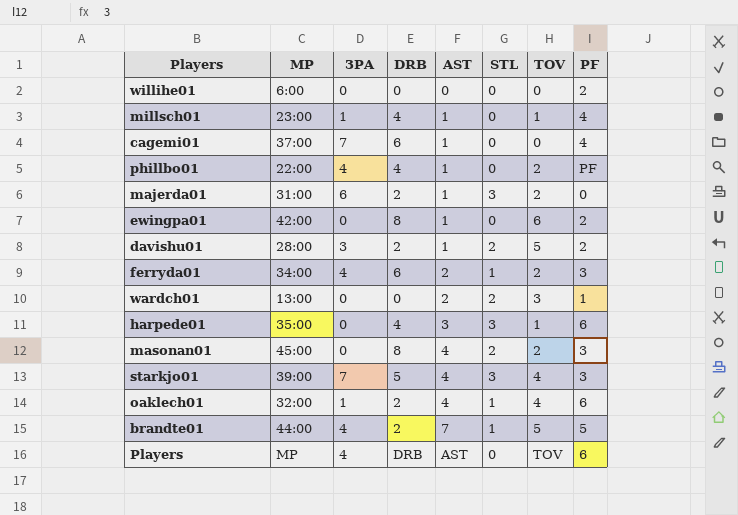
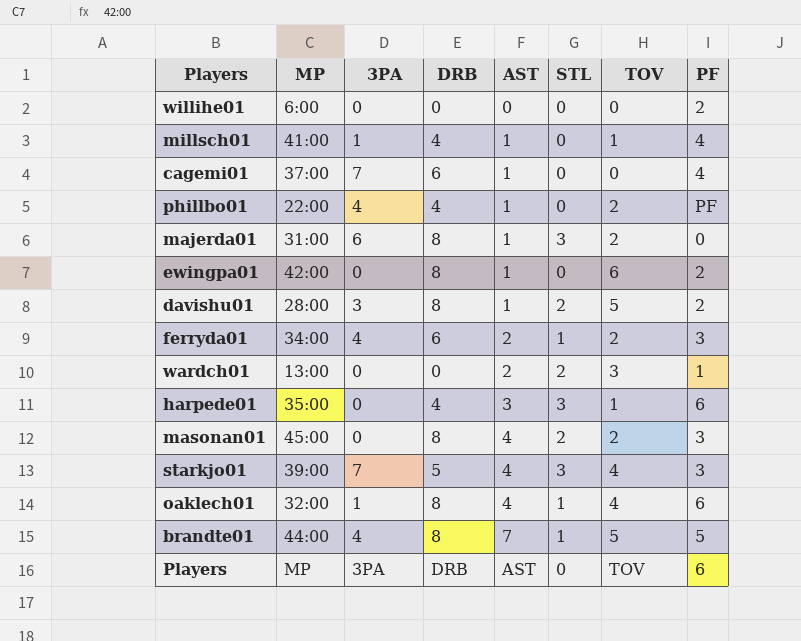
millsch01 | MP: 23:00 -> 41:00
majerda01 | DRB: 2 -> 8
davishu01 | DRB: 2 -> 8
oaklech01 | DRB: 2 -> 8
brandte01 | DRB: 2 -> 8
Players | 3PA: 4 -> 3PA

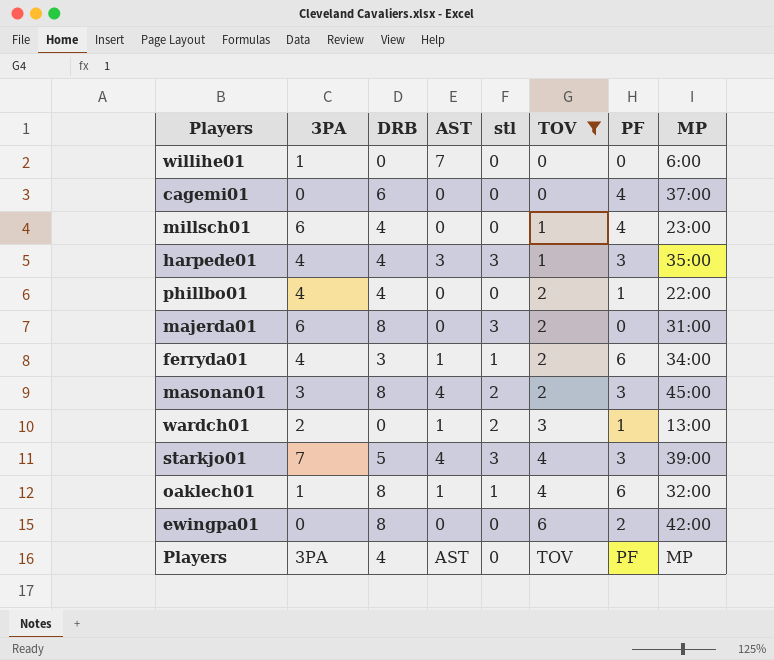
filter: none -> TOV != 5
row order: AST ascending -> TOV ascending
column name: STL -> stl
column MP | position: 2 -> 8
willihe01 | 3PA: 0 -> 1
willihe01 | AST: 0 -> 7
willihe01 | PF: 2 -> 0
cagemi01 | 3PA: 7 -> 0
cagemi01 | AST: 1 -> 0
millsch01 | 3PA: 1 -> 6
millsch01 | AST: 1 -> 0
millsch01 | MP: 41:00 -> 23:00
harpede01 | 3PA: 0 -> 4
harpede01 | PF: 6 -> 3
phillbo01 | AST: 1 -> 0
phillbo01 | PF: PF -> 1
majerda01 | AST: 1 -> 0
ferryda01 | DRB: 6 -> 3
ferryda01 | AST: 2 -> 1
ferryda01 | PF: 3 -> 6
masonan01 | 3PA: 0 -> 3
wardch01 | 3PA: 0 -> 2
wardch01 | AST: 2 -> 1
oaklech01 | AST: 4 -> 1
ewingpa01 | AST: 1 -> 0
Players | DRB: DRB -> 4
Players | PF: 6 -> PF

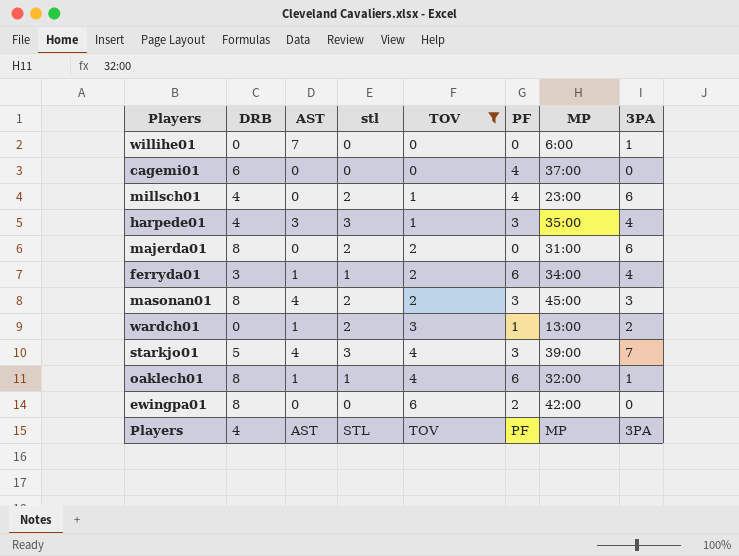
column 3PA | position: 2 -> 8
row phillbo01: 4 | 4 | 0 | 0 | 2 | 1 | 22:00 -> none
millsch01 | stl: 0 -> 2
majerda01 | stl: 3 -> 2
Players | stl: 0 -> STL

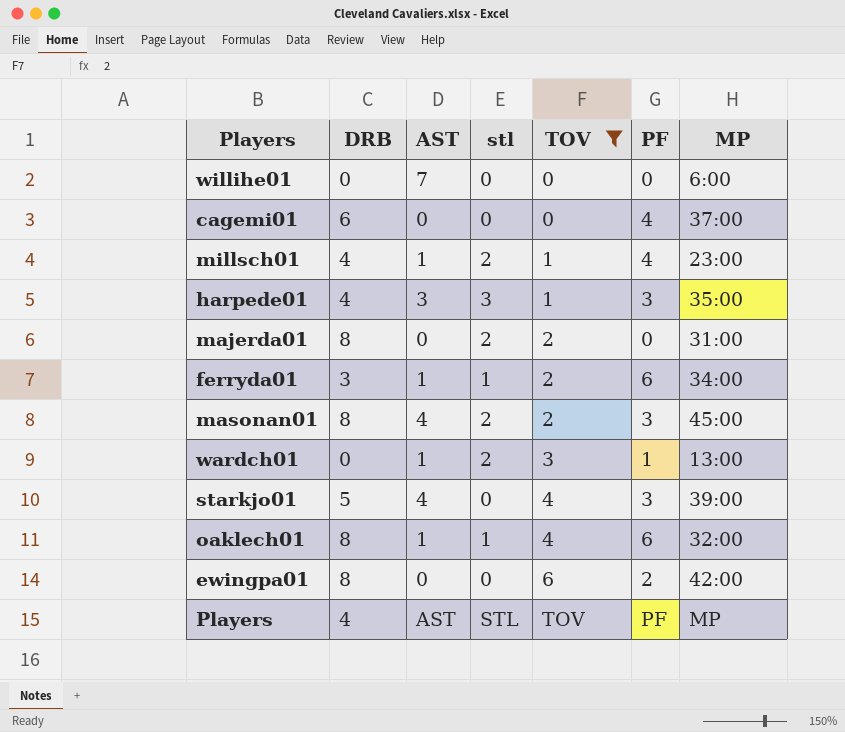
column 3PA | position: 8 -> none
millsch01 | AST: 0 -> 1
starkjo01 | stl: 3 -> 0

